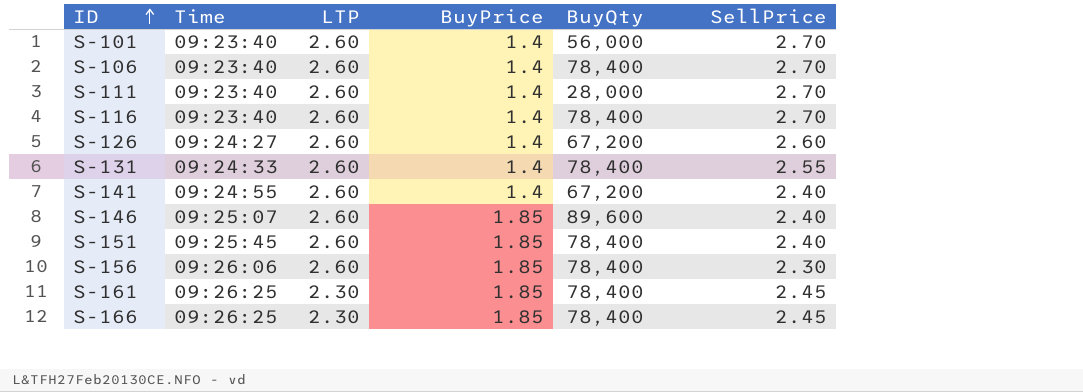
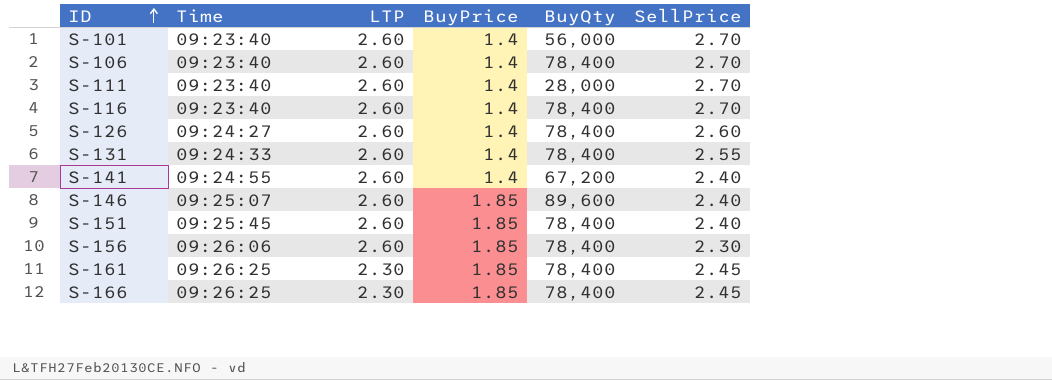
S-126 | BuyQty: 67,200 -> 78,400

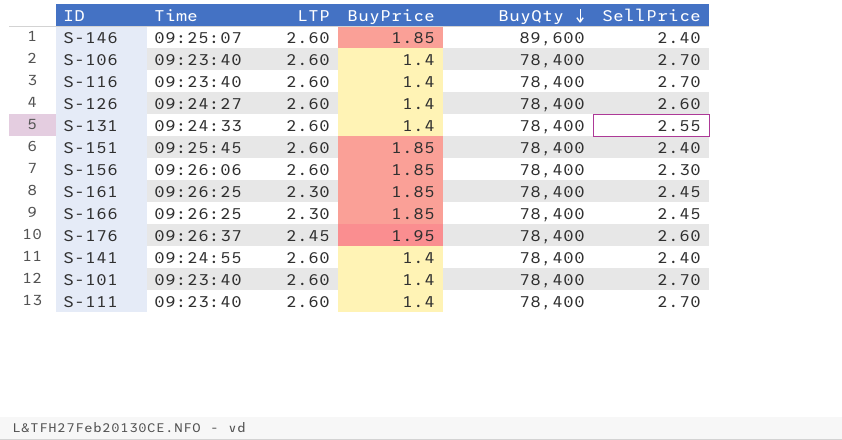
row order: ID ascending -> BuyQty descending
row S-176: none -> 09:26:37 | 2.45 | 1.95 | 78,400 | 2.60
S-141 | BuyQty: 67,200 -> 78,400
S-101 | BuyQty: 56,000 -> 78,400
S-111 | BuyQty: 28,000 -> 78,400

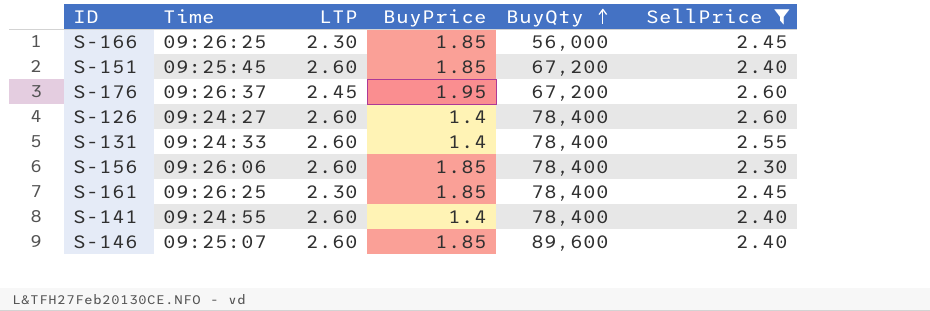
filter: none -> SellPrice != 2.70
row order: BuyQty descending -> BuyQty ascending
S-166 | BuyQty: 78,400 -> 56,000
S-151 | BuyQty: 78,400 -> 67,200
S-176 | BuyQty: 78,400 -> 67,200

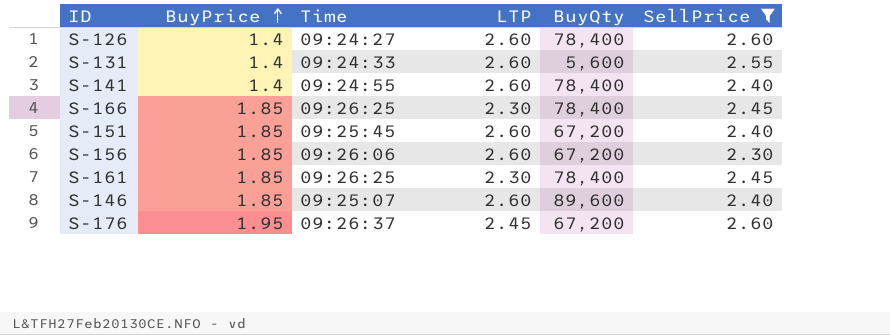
row order: BuyQty ascending -> BuyPrice ascending
column BuyPrice | position: 4 -> 2
S-131 | BuyQty: 78,400 -> 5,600
S-166 | BuyQty: 56,000 -> 78,400
S-156 | BuyQty: 78,400 -> 67,200

